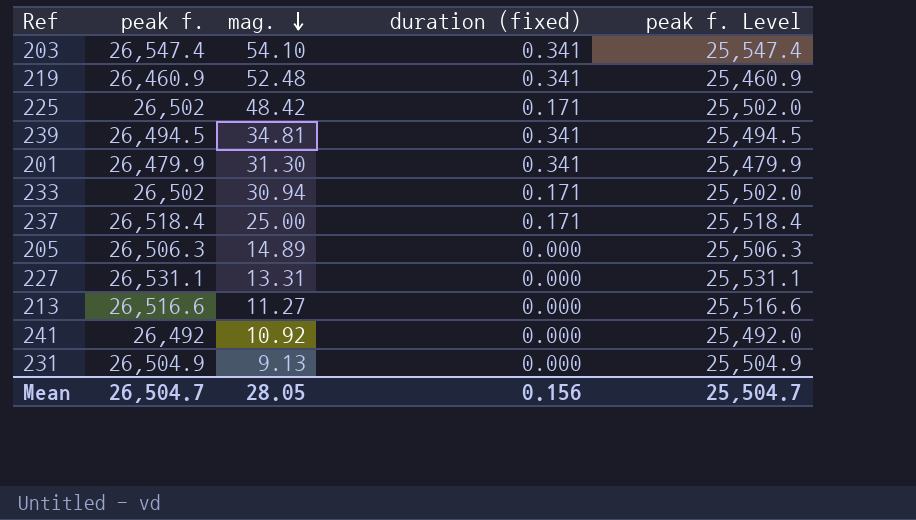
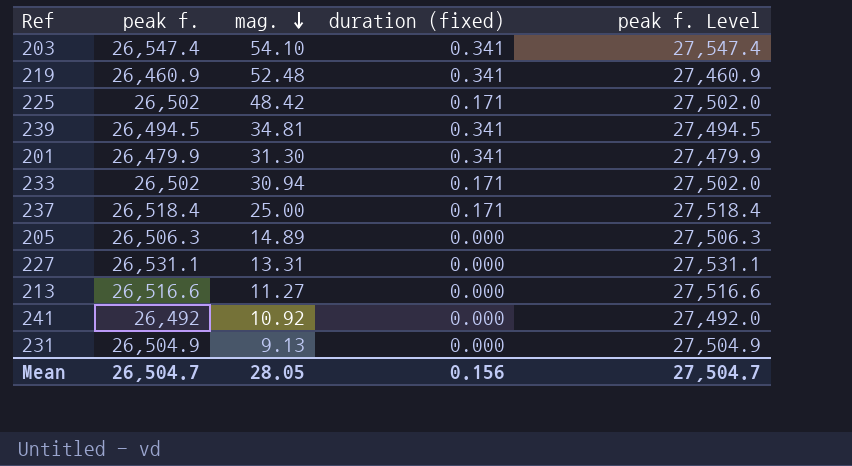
column peak f. Level | formula: [peak f.] - 1000 -> [peak f.] + 1000
Mean | peak f. Level: 25,504.7 -> 27,504.7

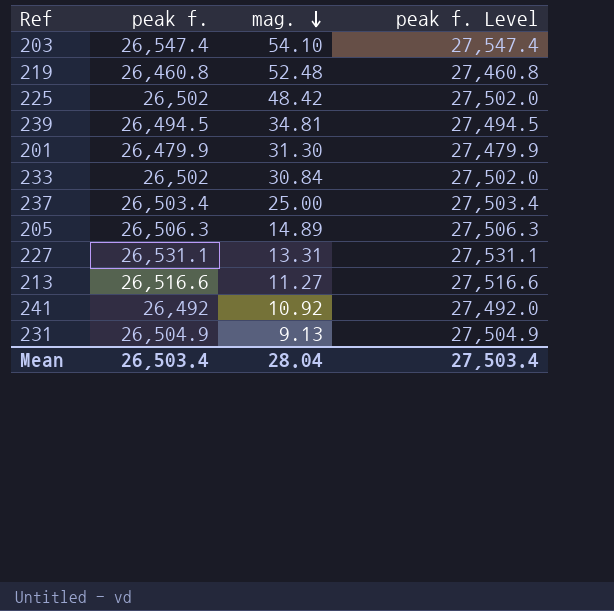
column duration (fixed) | position: 4 -> none
219 | peak f.: 26,460.9 -> 26,460.8
219 | peak f. Level: 27,460.9 -> 27,460.8
233 | mag.: 30.94 -> 30.84
237 | peak f.: 26,518.4 -> 26,503.4
237 | peak f. Level: 27,518.4 -> 27,503.4
Mean | peak f.: 26,504.7 -> 26,503.4
Mean | mag.: 28.05 -> 28.04
Mean | peak f. Level: 27,504.7 -> 27,503.4

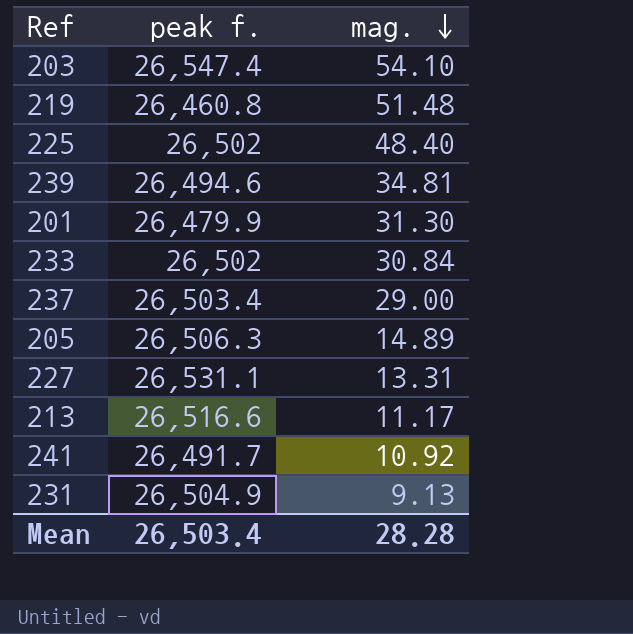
column peak f. Level | formula: [peak f.] + 1000 -> none
219 | mag.: 52.48 -> 51.48
225 | mag.: 48.42 -> 48.40
239 | peak f.: 26,494.5 -> 26,494.6
237 | mag.: 25.00 -> 29.00
213 | mag.: 11.27 -> 11.17
241 | peak f.: 26,492 -> 26,491.7
Mean | mag.: 28.04 -> 28.28

